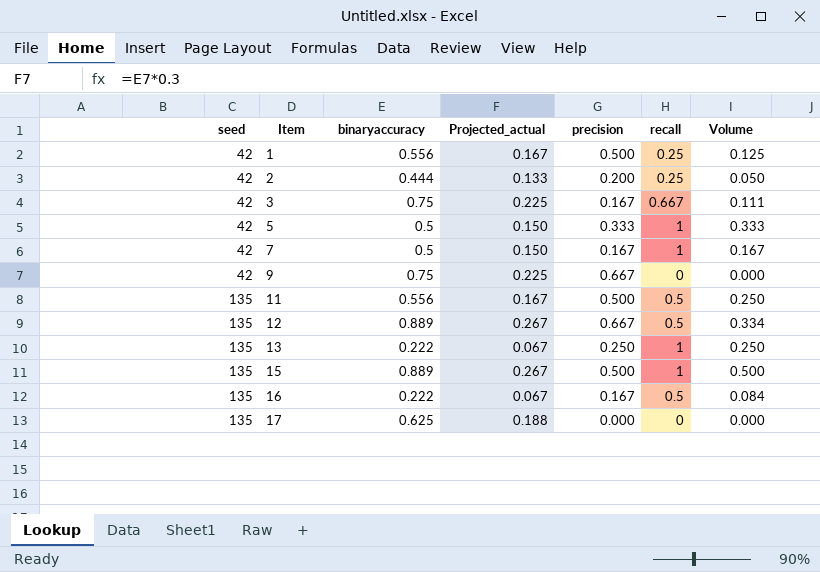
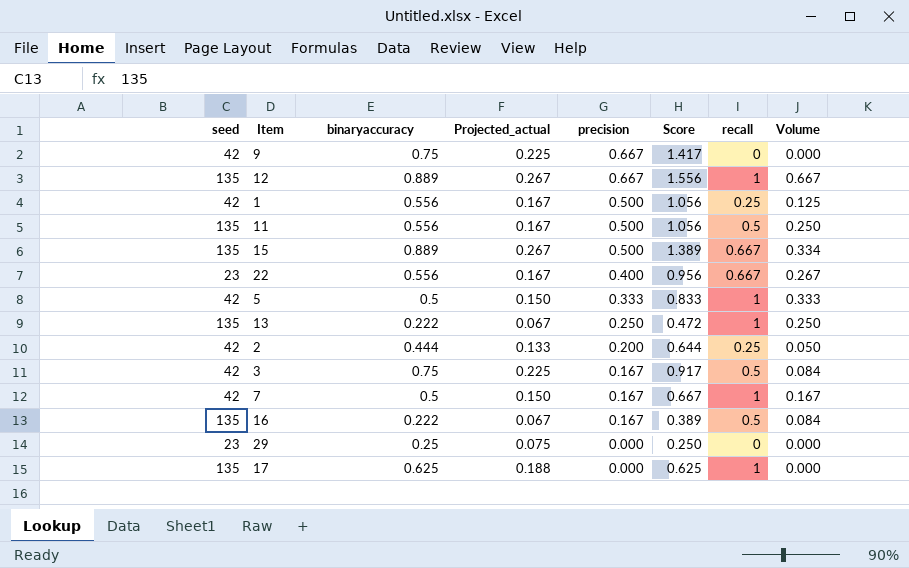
row order: seed ascending -> precision descending
column Score | formula: none -> [binaryaccuracy] + [precision]
12 | recall: 0.5 -> 1
12 | Volume: 0.334 -> 0.667
15 | recall: 1 -> 0.667
15 | Volume: 0.500 -> 0.334
row 22: none -> 23 | 0.556 | 0.167 | 0.400 | 0.956 | 0.667 | 0.267
3 | recall: 0.667 -> 0.5
3 | Volume: 0.111 -> 0.084
row 29: none -> 23 | 0.25 | 0.075 | 0.000 | 0.250 | 0 | 0.000
17 | recall: 0 -> 1

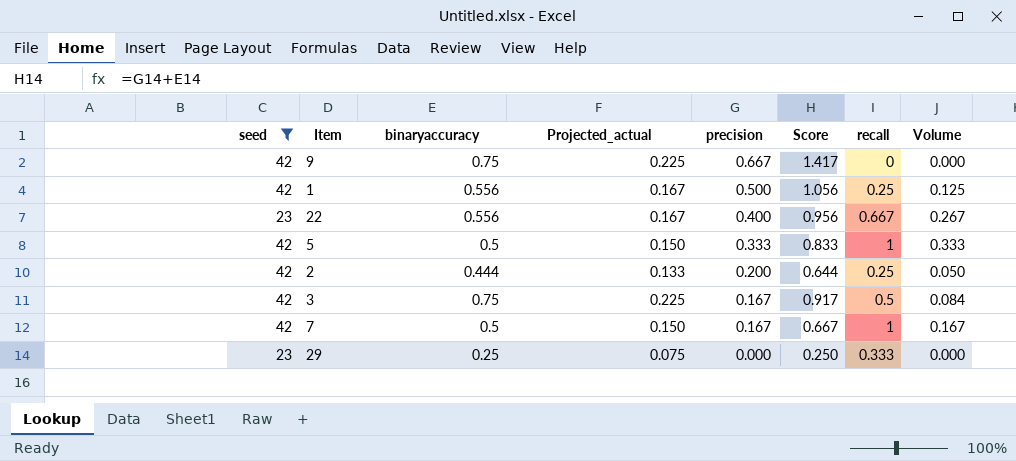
filter: none -> seed != 135
29 | recall: 0 -> 0.333

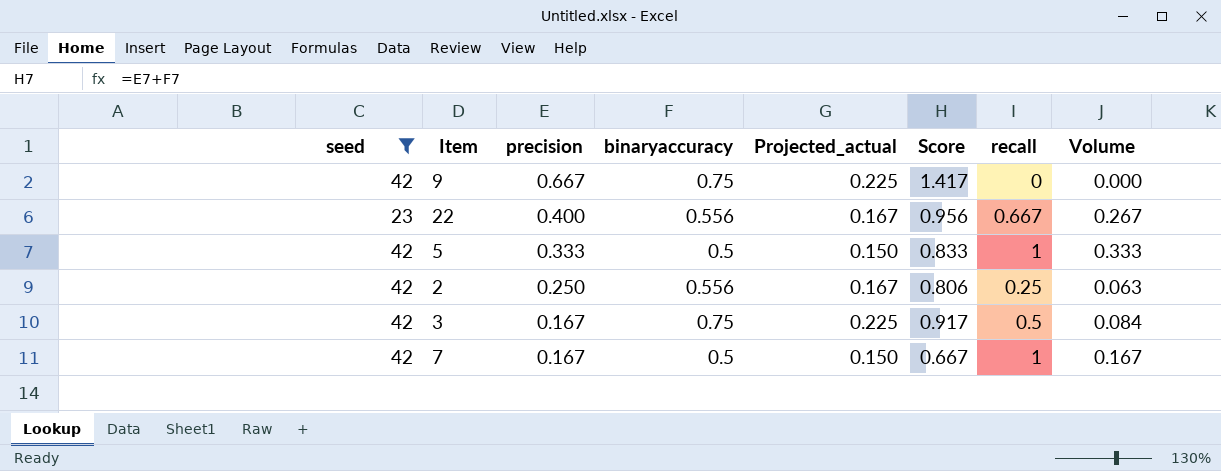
column precision | position: 5 -> 3
row 1: 42 | 0.556 | 0.167 | 0.500 | 1.056 | 0.25 | 0.125 -> none
row 29: 23 | 0.25 | 0.075 | 0.000 | 0.250 | 0.333 | 0.000 -> none
2 | precision: 0.200 -> 0.250
2 | binaryaccuracy: 0.444 -> 0.556
2 | Projected_actual: 0.133 -> 0.167
2 | Score: 0.644 -> 0.806
2 | Volume: 0.050 -> 0.063

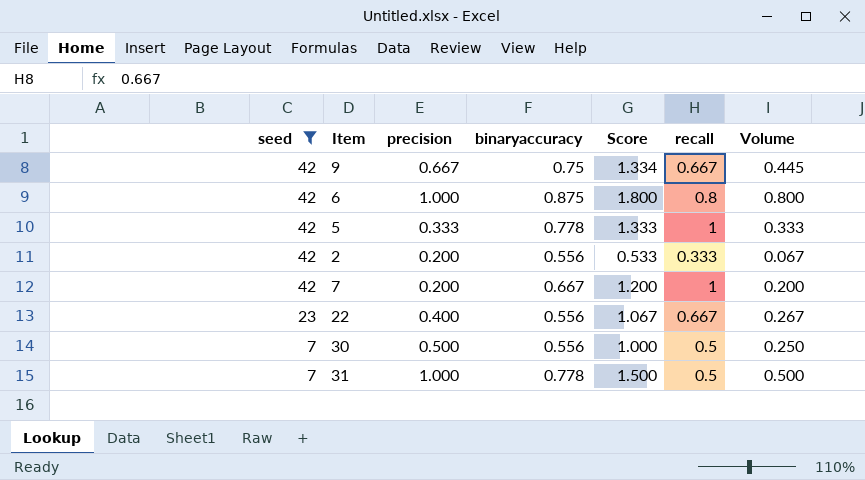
row order: precision descending -> seed descending
column Projected_actual | formula: [binaryaccuracy] * 0.3 -> none
column Score | formula: [precision] + [binaryaccuracy] -> [precision] + [recall]
row 3: 42 | 0.167 | 0.75 | 0.225 | 0.917 | 0.5 | 0.084 -> none
9 | recall: 0 -> 0.667
9 | Volume: 0.000 -> 0.445
row 6: none -> 42 | 1.000 | 0.875 | 1.800 | 0.8 | 0.800
5 | binaryaccuracy: 0.5 -> 0.778
2 | precision: 0.250 -> 0.200
2 | recall: 0.25 -> 0.333
2 | Volume: 0.063 -> 0.067
7 | precision: 0.167 -> 0.200
7 | binaryaccuracy: 0.5 -> 0.667
7 | Volume: 0.167 -> 0.200
row 30: none -> 7 | 0.500 | 0.556 | 1.000 | 0.5 | 0.250
row 31: none -> 7 | 1.000 | 0.778 | 1.500 | 0.5 | 0.500

